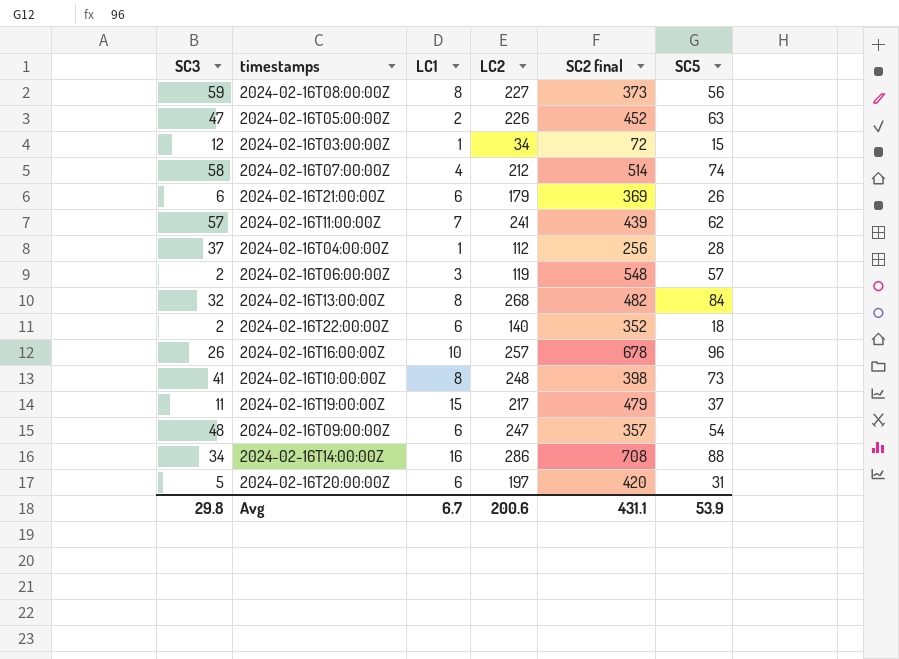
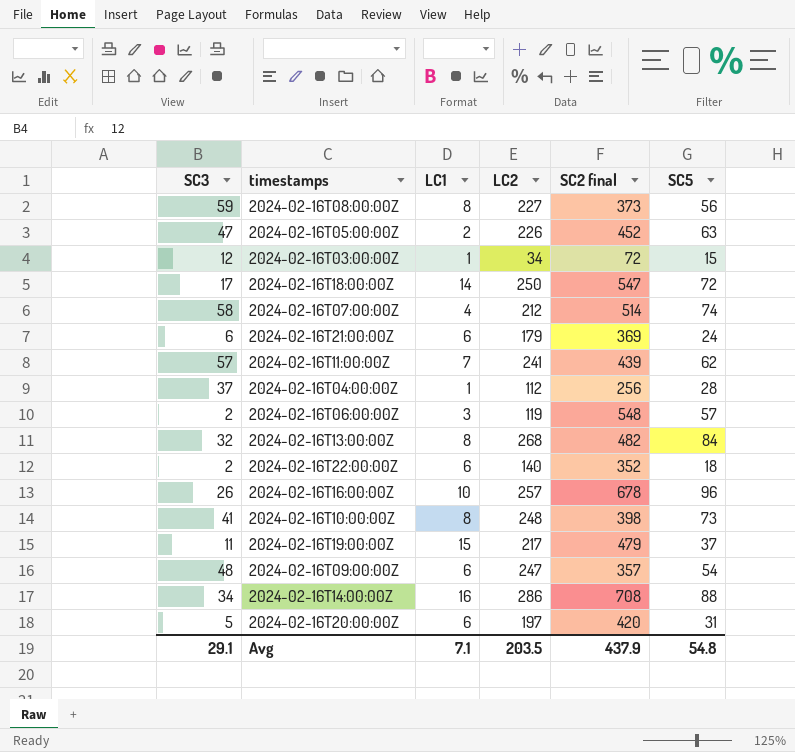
row 2024-02-16T18:00:00Z: none -> 17 | 14 | 250 | 547 | 72
2024-02-16T21:00:00Z | SC5: 26 -> 24
Avg | SC3: 29.8 -> 29.1
Avg | LC1: 6.7 -> 7.1
Avg | LC2: 200.6 -> 203.5
Avg | SC2 final: 431.1 -> 437.9
Avg | SC5: 53.9 -> 54.8

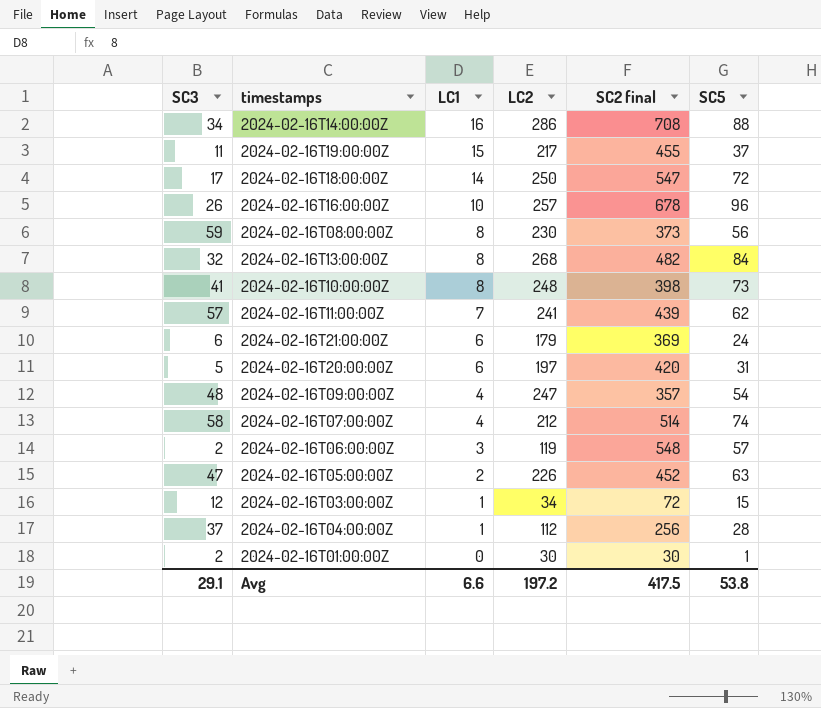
row order: none -> LC1 descending
row 2024-02-16T22:00:00Z: 2 | 6 | 140 | 352 | 18 -> none
2024-02-16T19:00:00Z | SC2 final: 479 -> 455
2024-02-16T08:00:00Z | LC2: 227 -> 230
2024-02-16T09:00:00Z | LC1: 6 -> 4
row 2024-02-16T01:00:00Z: none -> 2 | 0 | 30 | 30 | 1
Avg | LC1: 7.1 -> 6.6
Avg | LC2: 203.5 -> 197.2
Avg | SC2 final: 437.9 -> 417.5
Avg | SC5: 54.8 -> 53.8

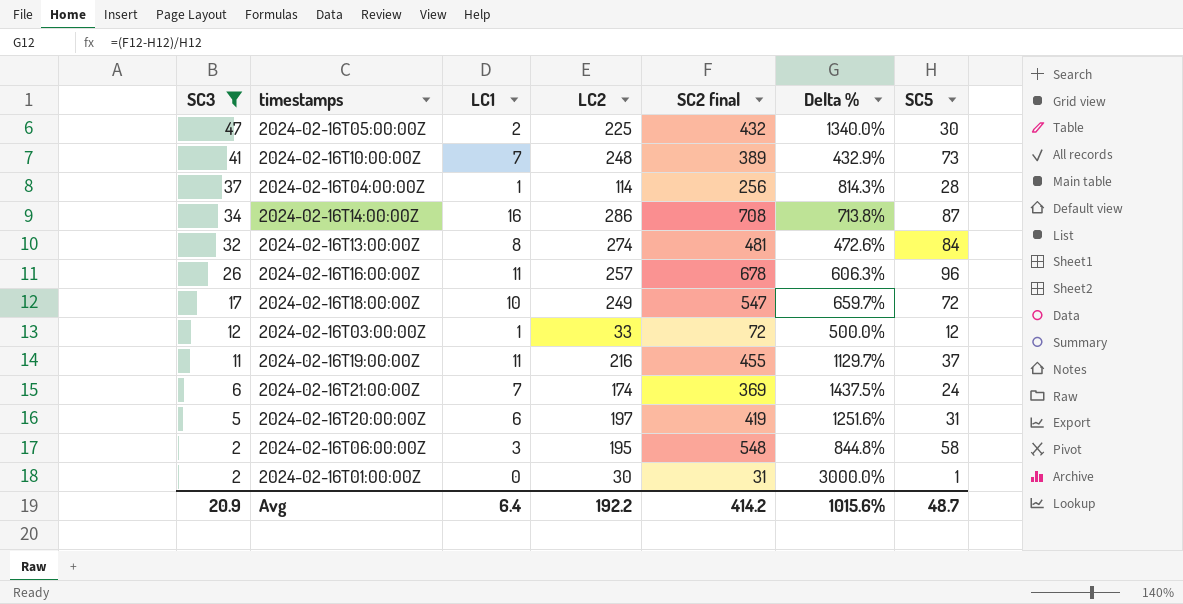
filter: none -> SC3 <= 47
row order: LC1 descending -> SC3 descending
column Delta % | formula: none -> ([SC2 final] - [SC5]) / [SC5]
2024-02-16T05:00:00Z | LC2: 226 -> 225
2024-02-16T05:00:00Z | SC2 final: 452 -> 432
2024-02-16T05:00:00Z | SC5: 63 -> 30
2024-02-16T10:00:00Z | LC1: 8 -> 7
2024-02-16T10:00:00Z | SC2 final: 398 -> 389
2024-02-16T04:00:00Z | LC2: 112 -> 114
2024-02-16T14:00:00Z | SC5: 88 -> 87
2024-02-16T13:00:00Z | LC2: 268 -> 274
2024-02-16T13:00:00Z | SC2 final: 482 -> 481
2024-02-16T16:00:00Z | LC1: 10 -> 11
2024-02-16T18:00:00Z | LC1: 14 -> 10
2024-02-16T18:00:00Z | LC2: 250 -> 249
2024-02-16T03:00:00Z | LC2: 34 -> 33
2024-02-16T03:00:00Z | SC5: 15 -> 12
2024-02-16T19:00:00Z | LC1: 15 -> 11
2024-02-16T19:00:00Z | LC2: 217 -> 216
2024-02-16T21:00:00Z | LC1: 6 -> 7
2024-02-16T21:00:00Z | LC2: 179 -> 174
2024-02-16T20:00:00Z | SC2 final: 420 -> 419
2024-02-16T06:00:00Z | LC2: 119 -> 195
2024-02-16T06:00:00Z | SC5: 57 -> 58
2024-02-16T01:00:00Z | SC2 final: 30 -> 31
Avg | SC3: 29.1 -> 20.9
Avg | LC1: 6.6 -> 6.4
Avg | LC2: 197.2 -> 192.2
Avg | SC2 final: 417.5 -> 414.2
Avg | SC5: 53.8 -> 48.7

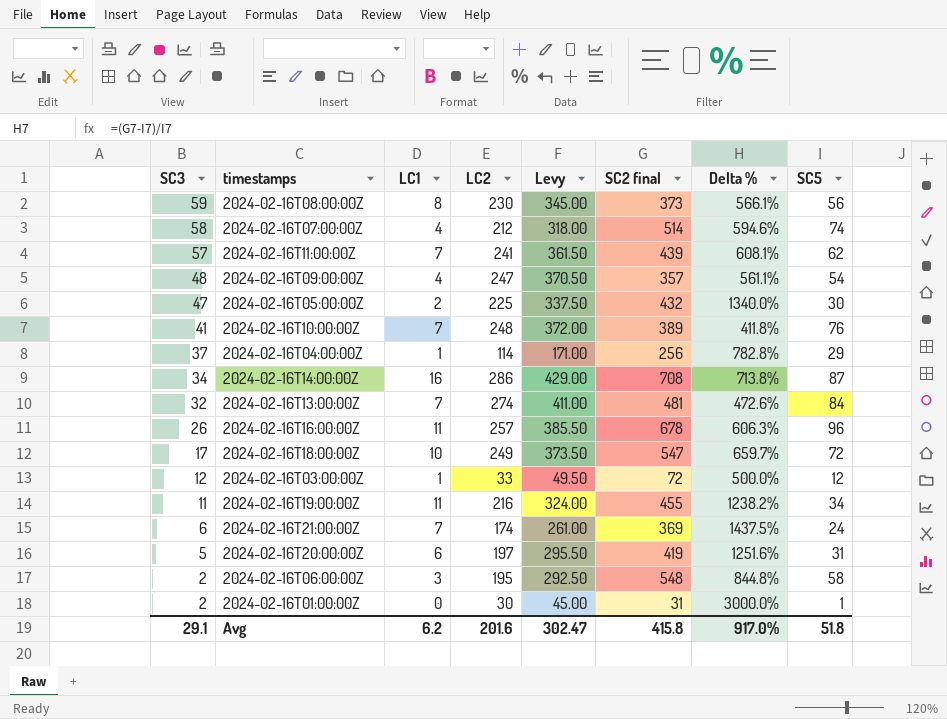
filter: SC3 <= 47 -> none
column Levy | formula: none -> [LC2] * 1.5
2024-02-16T10:00:00Z | Delta %: 432.9% -> 411.8%
2024-02-16T10:00:00Z | SC5: 73 -> 76
2024-02-16T04:00:00Z | Delta %: 814.3% -> 782.8%
2024-02-16T04:00:00Z | SC5: 28 -> 29
2024-02-16T13:00:00Z | LC1: 8 -> 7
2024-02-16T19:00:00Z | Delta %: 1129.7% -> 1238.2%
2024-02-16T19:00:00Z | SC5: 37 -> 34
Avg | SC3: 20.9 -> 29.1
Avg | LC1: 6.4 -> 6.2
Avg | LC2: 192.2 -> 201.6
Avg | SC2 final: 414.2 -> 415.8
Avg | Delta %: 1015.6% -> 917.0%
Avg | SC5: 48.7 -> 51.8

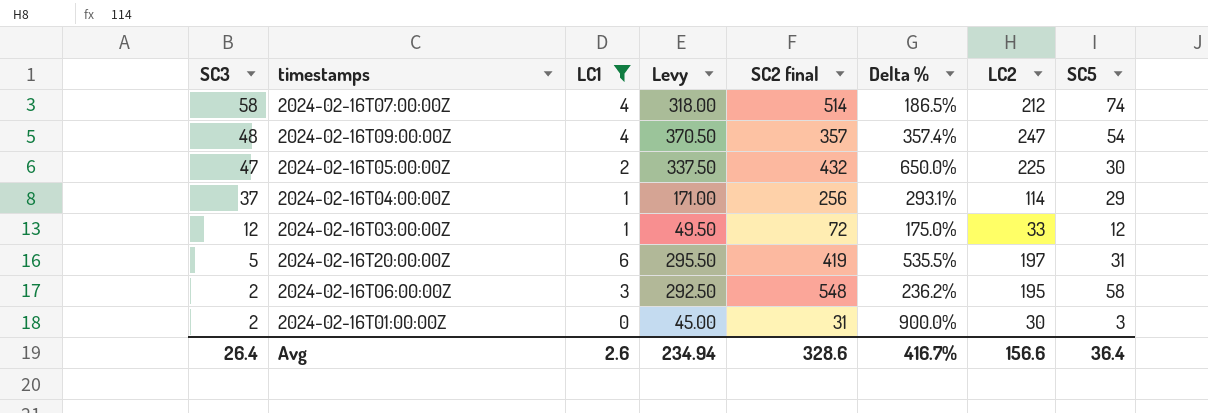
filter: none -> LC1 <= 6
column Delta % | formula: ([SC2 final] - [SC5]) / [SC5] -> ([LC2] - [SC5]) / [SC5]
column LC2 | position: 4 -> 7
2024-02-16T01:00:00Z | SC5: 1 -> 3
Avg | SC3: 29.1 -> 26.4
Avg | LC1: 6.2 -> 2.6
Avg | Levy: 302.47 -> 234.94
Avg | SC2 final: 415.8 -> 328.6
Avg | Delta %: 917.0% -> 416.7%
Avg | LC2: 201.6 -> 156.6
Avg | SC5: 51.8 -> 36.4

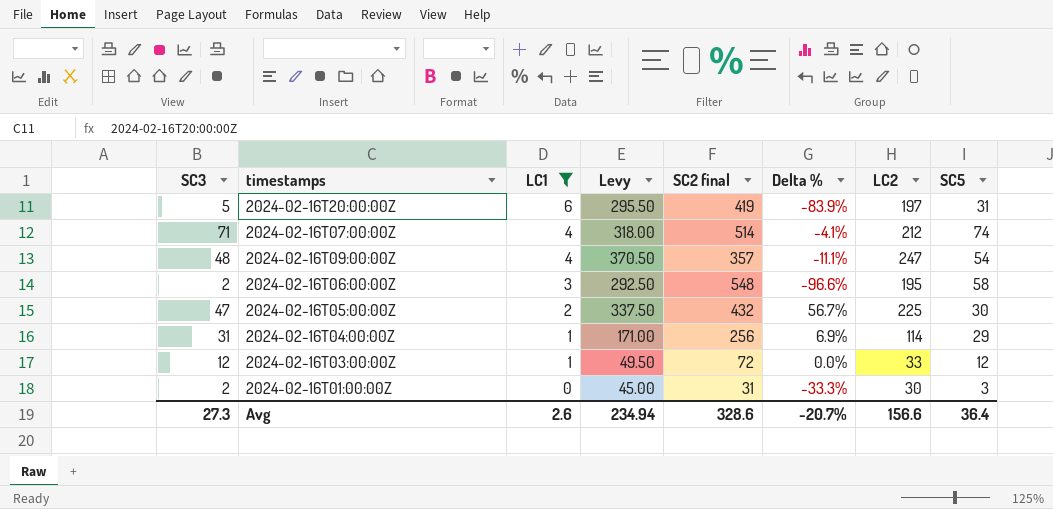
row order: SC3 descending -> LC1 descending
column Delta % | formula: ([LC2] - [SC5]) / [SC5] -> ([SC3] - [SC5]) / [SC5]
2024-02-16T07:00:00Z | SC3: 58 -> 71
2024-02-16T04:00:00Z | SC3: 37 -> 31
Avg | SC3: 26.4 -> 27.3
Avg | Delta %: 416.7% -> -20.7%

